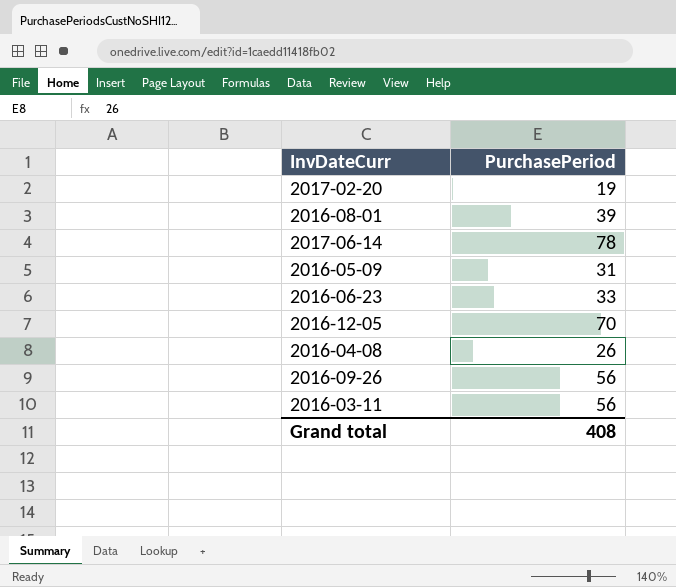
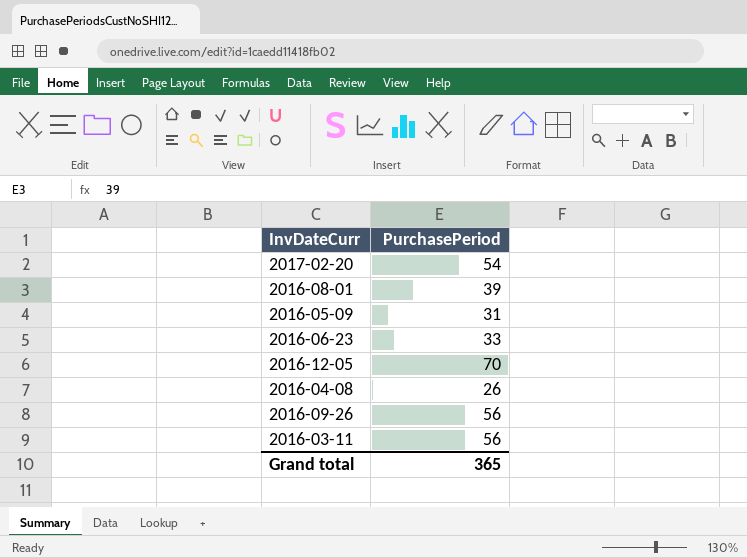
row 2017-06-14: 78 -> none
2017-02-20 | PurchasePeriod: 19 -> 54
Grand total | PurchasePeriod: 408 -> 365

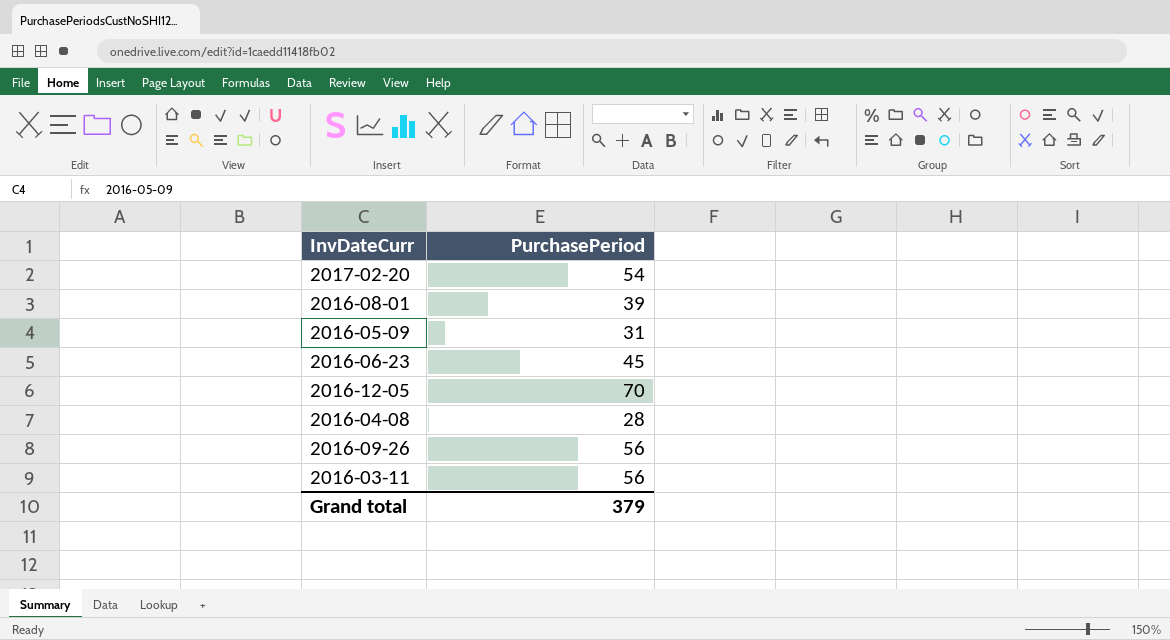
2016-06-23 | PurchasePeriod: 33 -> 45
2016-04-08 | PurchasePeriod: 26 -> 28
Grand total | PurchasePeriod: 365 -> 379

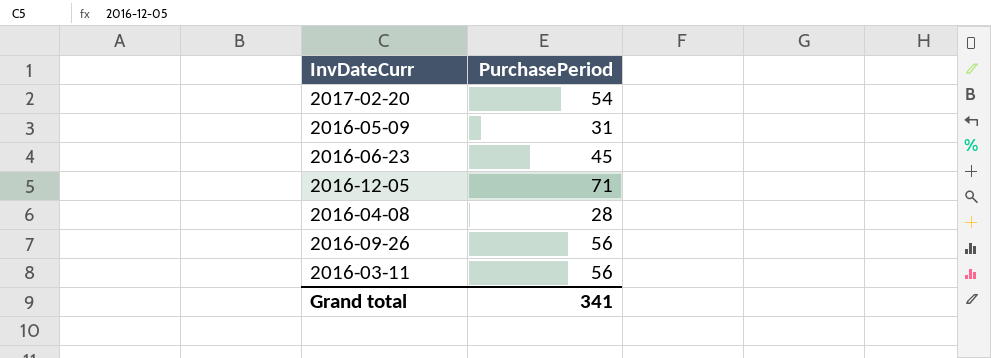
row 2016-08-01: 39 -> none
2016-12-05 | PurchasePeriod: 70 -> 71
Grand total | PurchasePeriod: 379 -> 341

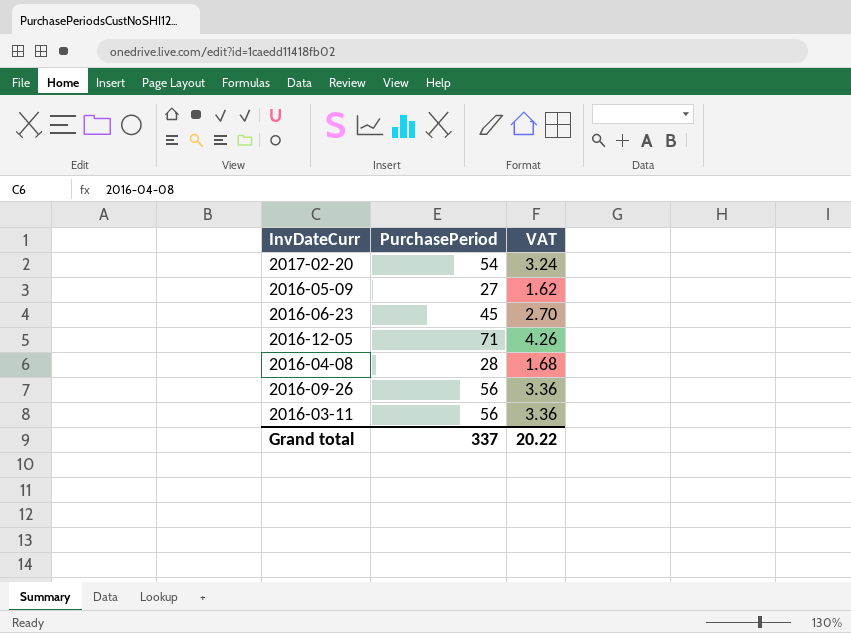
column VAT | formula: none -> [PurchasePeriod] * 0.06
2016-05-09 | PurchasePeriod: 31 -> 27
Grand total | PurchasePeriod: 341 -> 337

